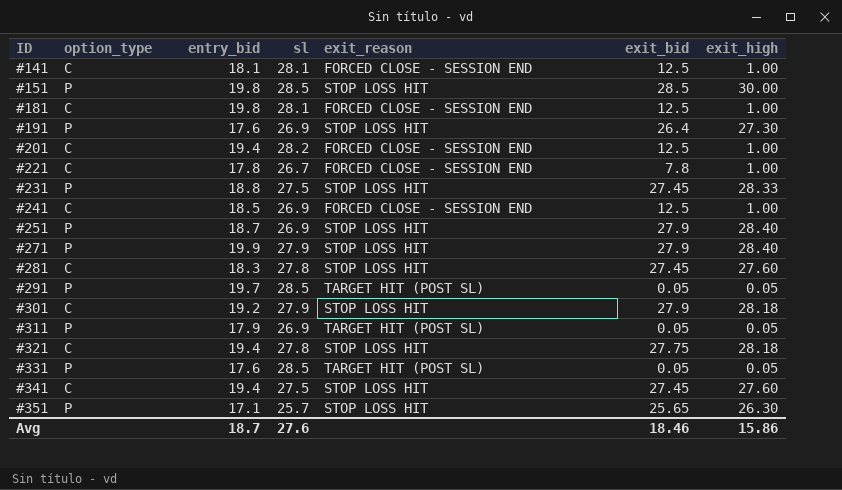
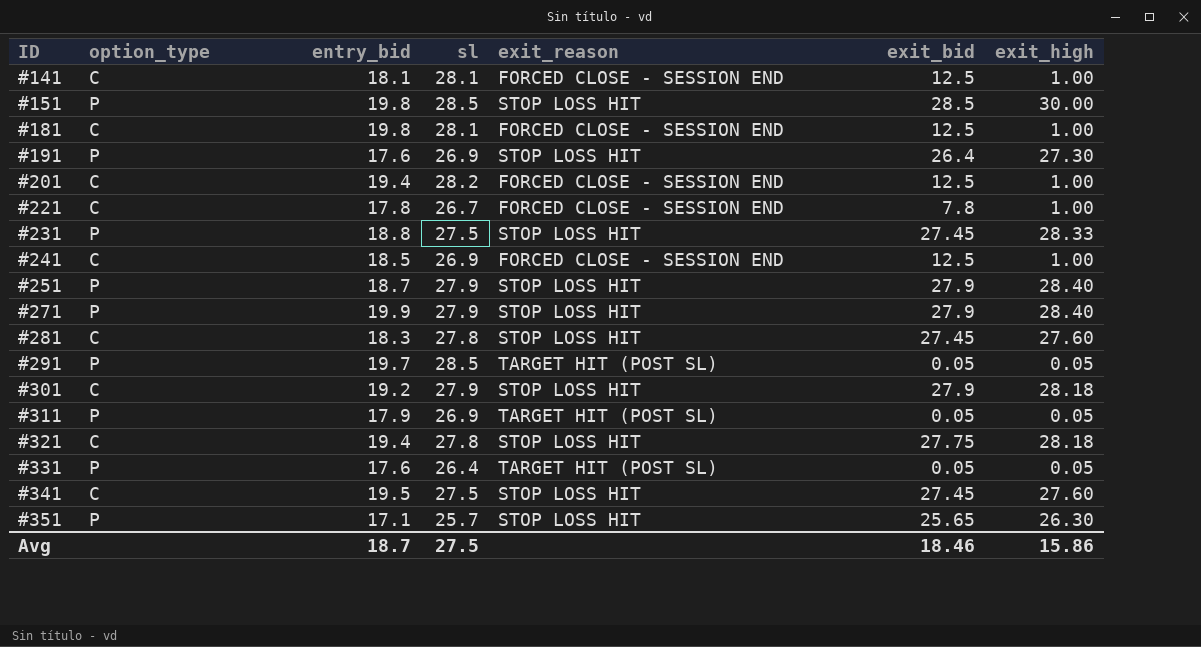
#251 | sl: 26.9 -> 27.9
#331 | sl: 28.5 -> 26.4
#341 | entry_bid: 19.4 -> 19.5
Avg | sl: 27.6 -> 27.5

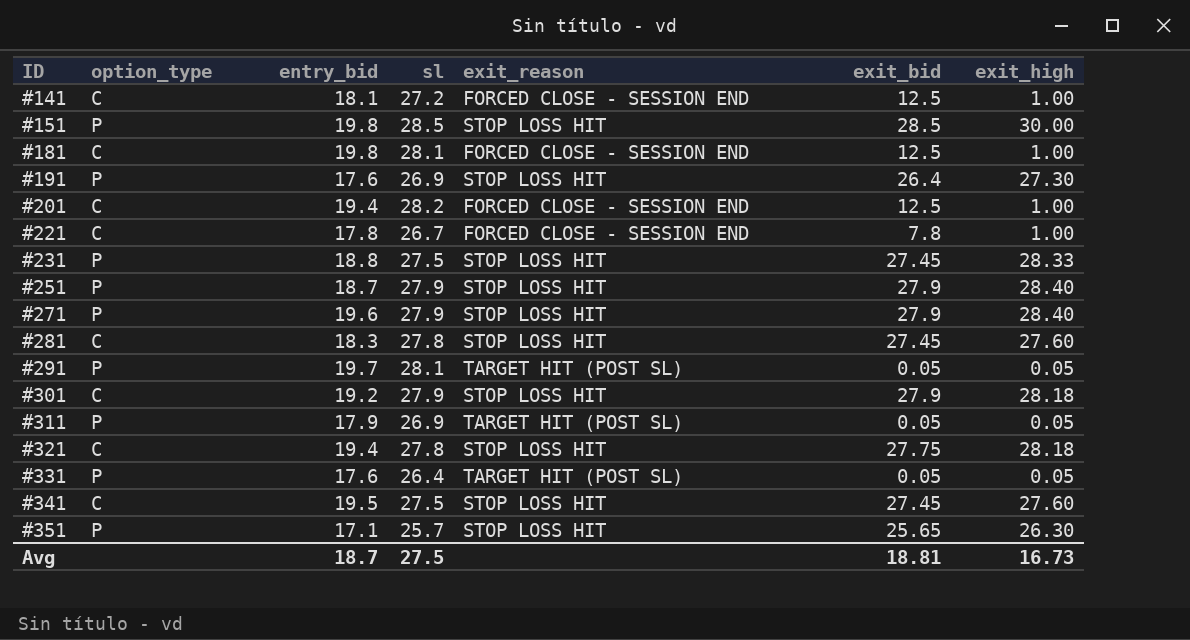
row #241: C | 18.5 | 26.9 | FORCED CLOSE - SESSION END | 12.5 | 1.00 -> none
#141 | sl: 28.1 -> 27.2
#271 | entry_bid: 19.9 -> 19.6
#291 | sl: 28.5 -> 28.1
Avg | exit_bid: 18.46 -> 18.81
Avg | exit_high: 15.86 -> 16.73

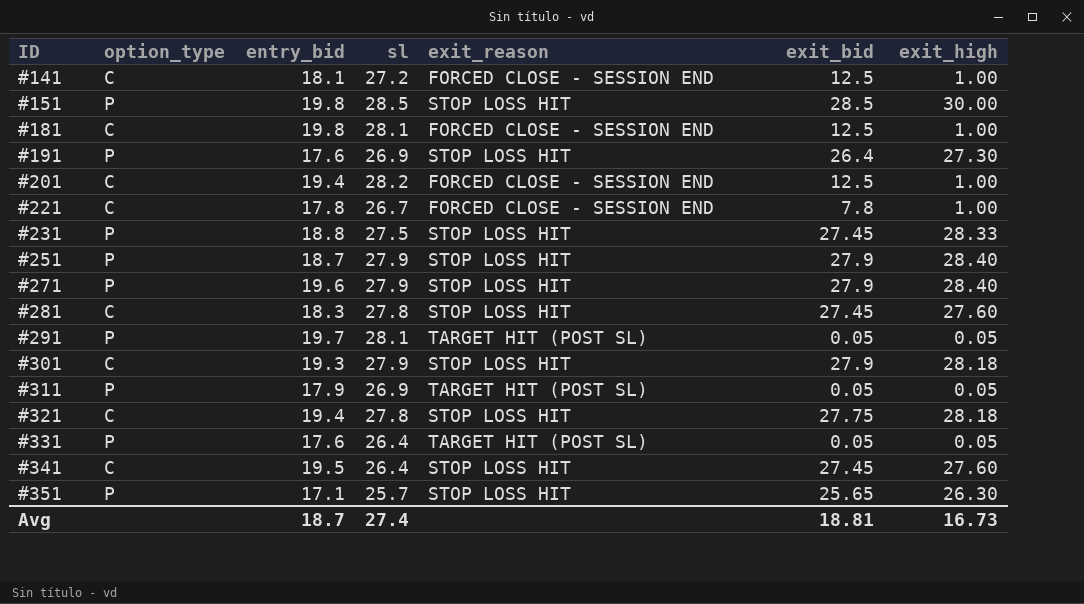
#301 | entry_bid: 19.2 -> 19.3
#341 | sl: 27.5 -> 26.4
Avg | sl: 27.5 -> 27.4

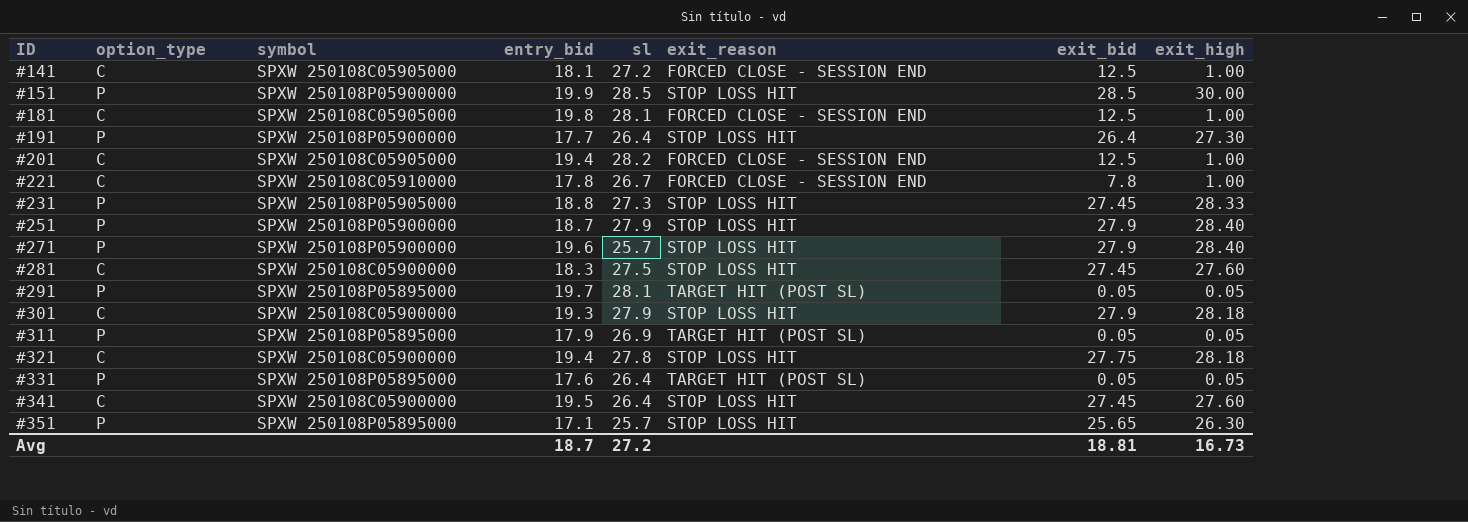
column symbol | position: none -> 3
#151 | entry_bid: 19.8 -> 19.9
#191 | entry_bid: 17.6 -> 17.7
#191 | sl: 26.9 -> 26.4
#231 | sl: 27.5 -> 27.3
#271 | sl: 27.9 -> 25.7
#281 | sl: 27.8 -> 27.5
Avg | sl: 27.4 -> 27.2

